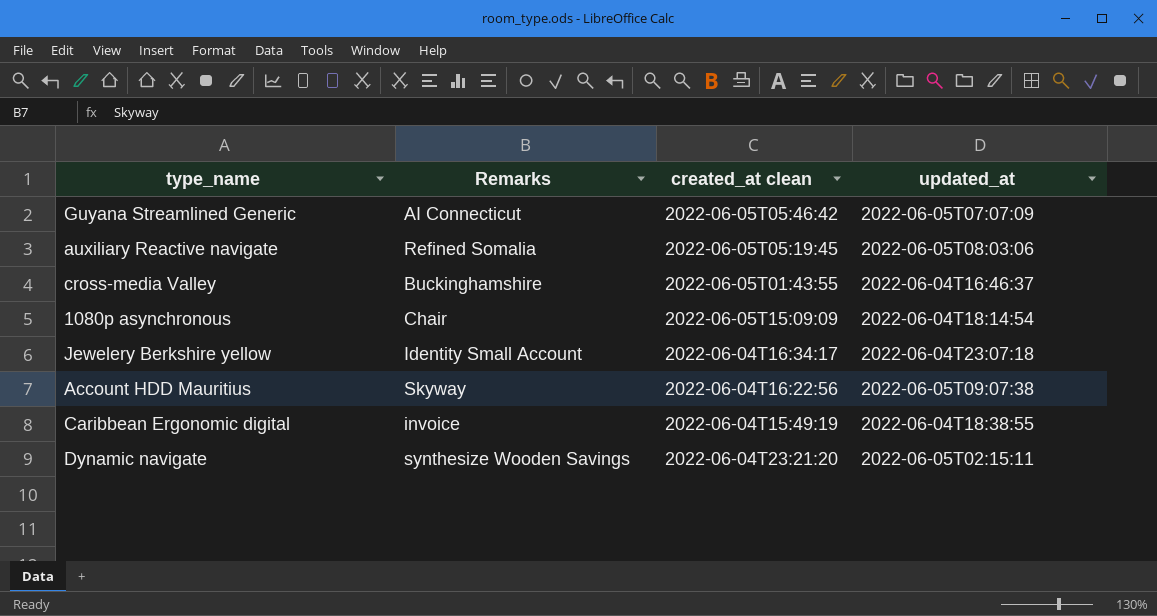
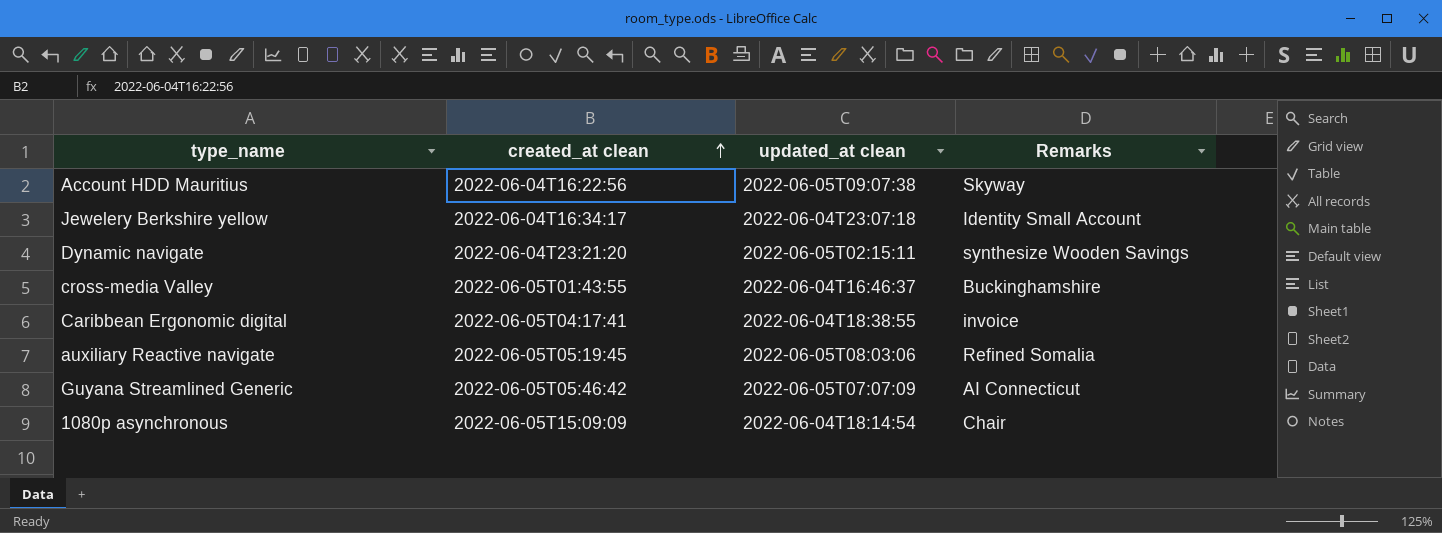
row order: none -> created_at clean ascending
column name: updated_at -> updated_at clean
column Remarks | position: 2 -> 4
Caribbean Ergonomic digital | created_at clean: 2022-06-04T15:49:19 -> 2022-06-05T04:17:41

